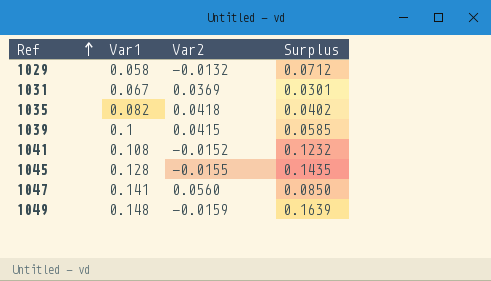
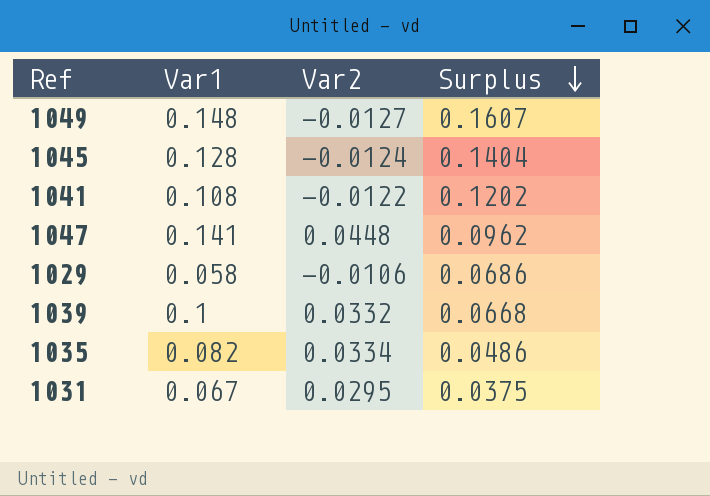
row order: Ref ascending -> Surplus descending
1049 | Var2: -0.0159 -> -0.0127
1049 | Surplus: 0.1639 -> 0.1607
1045 | Var2: -0.0155 -> -0.0124
1045 | Surplus: 0.1435 -> 0.1404
1041 | Var2: -0.0152 -> -0.0122
1041 | Surplus: 0.1232 -> 0.1202
1047 | Var2: 0.0560 -> 0.0448
1047 | Surplus: 0.0850 -> 0.0962
1029 | Var2: -0.0132 -> -0.0106
1029 | Surplus: 0.0712 -> 0.0686
1039 | Var2: 0.0415 -> 0.0332
1039 | Surplus: 0.0585 -> 0.0668
1035 | Var2: 0.0418 -> 0.0334
1035 | Surplus: 0.0402 -> 0.0486
1031 | Var2: 0.0369 -> 0.0295
1031 | Surplus: 0.0301 -> 0.0375

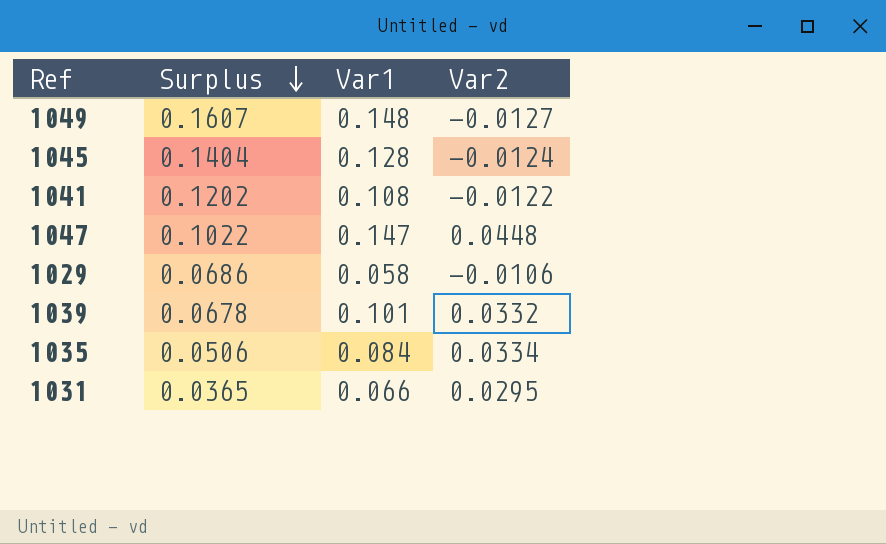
column Surplus | position: 4 -> 2
1047 | Surplus: 0.0962 -> 0.1022
1047 | Var1: 0.141 -> 0.147
1039 | Surplus: 0.0668 -> 0.0678
1039 | Var1: 0.1 -> 0.101
1035 | Surplus: 0.0486 -> 0.0506
1035 | Var1: 0.082 -> 0.084
1031 | Surplus: 0.0375 -> 0.0365
1031 | Var1: 0.067 -> 0.066

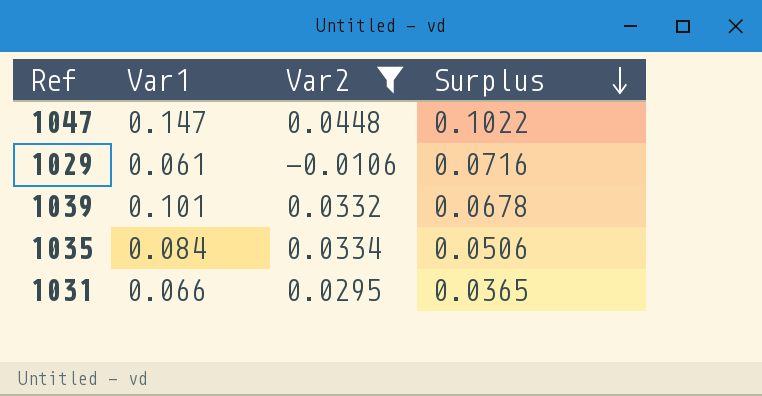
filter: none -> Var2 >= -0.0106
column Surplus | position: 2 -> 4
1029 | Var1: 0.058 -> 0.061
1029 | Surplus: 0.0686 -> 0.0716

